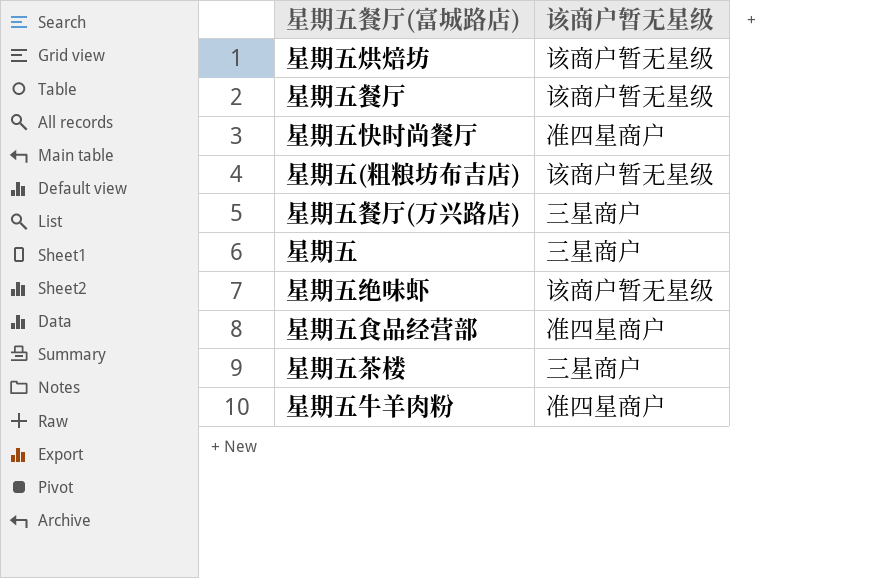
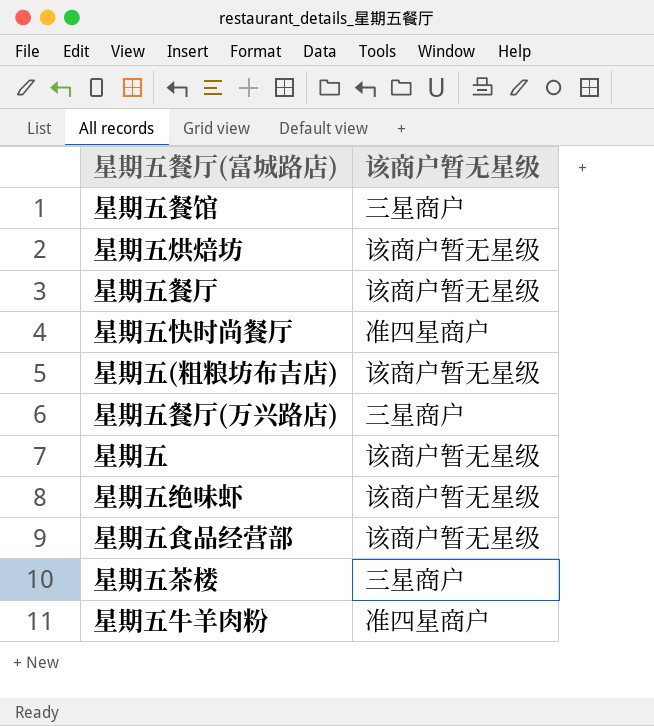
row 星期五餐馆: none -> 三星商户
星期五 | 该商户暂无星级: 三星商户 -> 该商户暂无星级
星期五食品经营部 | 该商户暂无星级: 准四星商户 -> 该商户暂无星级

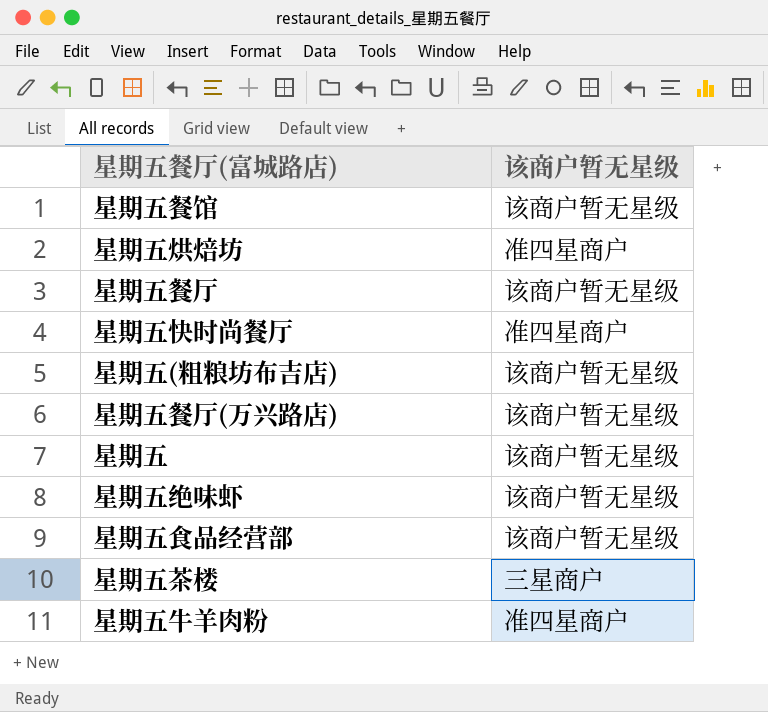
星期五餐馆 | 该商户暂无星级: 三星商户 -> 该商户暂无星级
星期五烘焙坊 | 该商户暂无星级: 该商户暂无星级 -> 准四星商户
星期五餐厅(万兴路店) | 该商户暂无星级: 三星商户 -> 该商户暂无星级

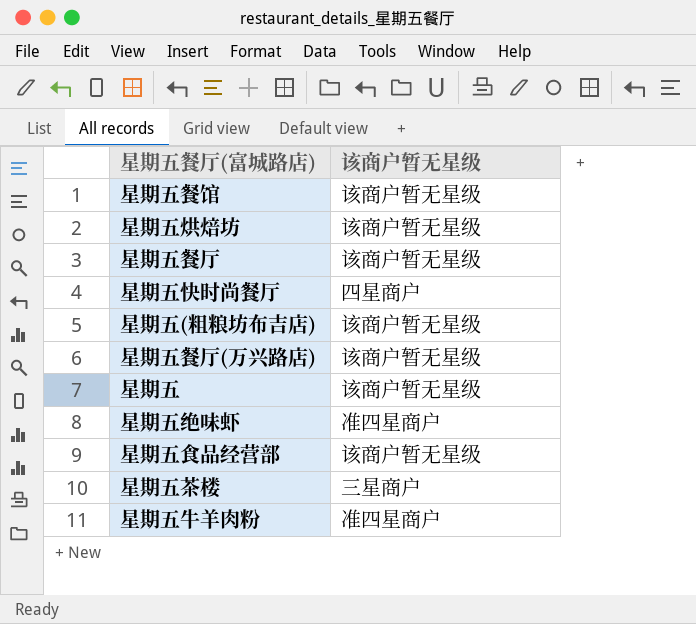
星期五烘焙坊 | 该商户暂无星级: 准四星商户 -> 该商户暂无星级
星期五快时尚餐厅 | 该商户暂无星级: 准四星商户 -> 四星商户
星期五绝味虾 | 该商户暂无星级: 该商户暂无星级 -> 准四星商户

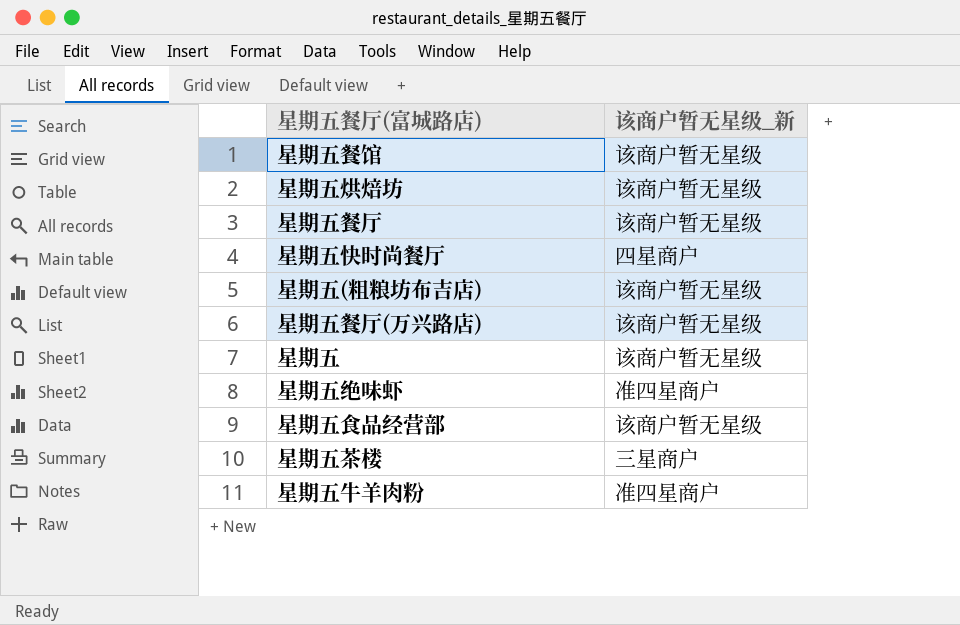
column name: 该商户暂无星级 -> 该商户暂无星级_新

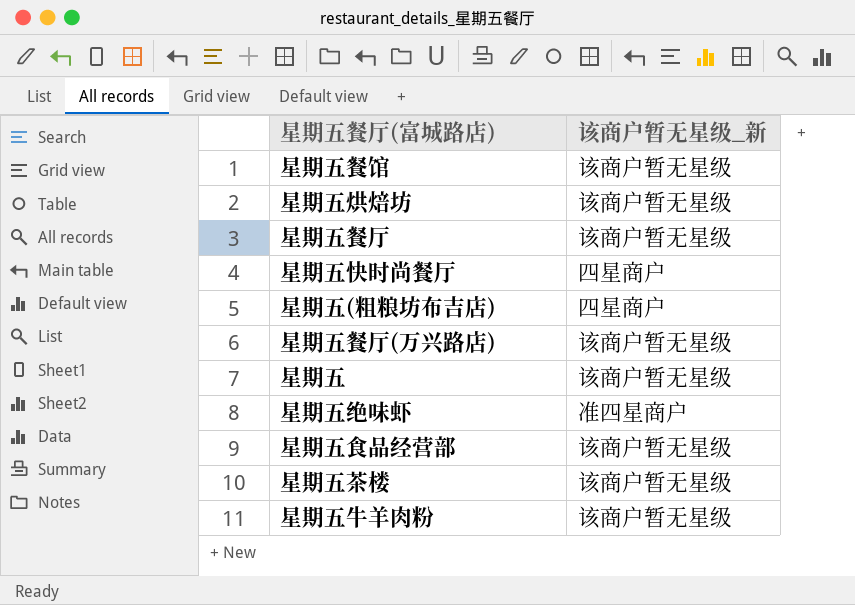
星期五(粗粮坊布吉店) | 该商户暂无星级_新: 该商户暂无星级 -> 四星商户
星期五茶楼 | 该商户暂无星级_新: 三星商户 -> 该商户暂无星级
星期五牛羊肉粉 | 该商户暂无星级_新: 准四星商户 -> 该商户暂无星级

